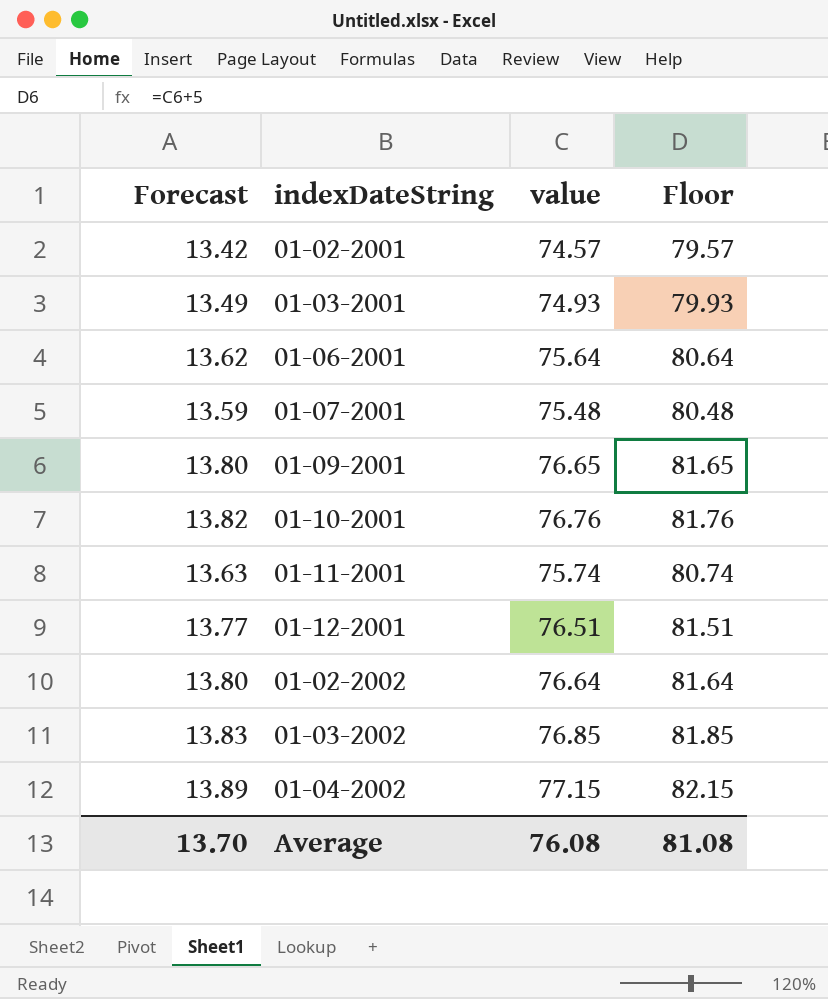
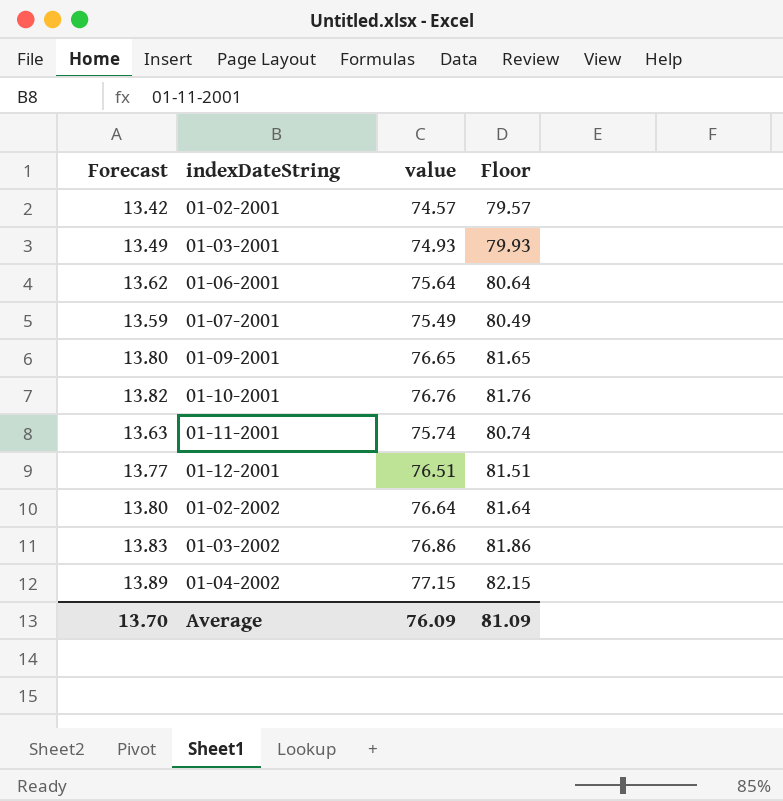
01-07-2001 | value: 75.48 -> 75.49
01-07-2001 | Floor: 80.48 -> 80.49
01-03-2002 | value: 76.85 -> 76.86
01-03-2002 | Floor: 81.85 -> 81.86
Average | value: 76.08 -> 76.09
Average | Floor: 81.08 -> 81.09

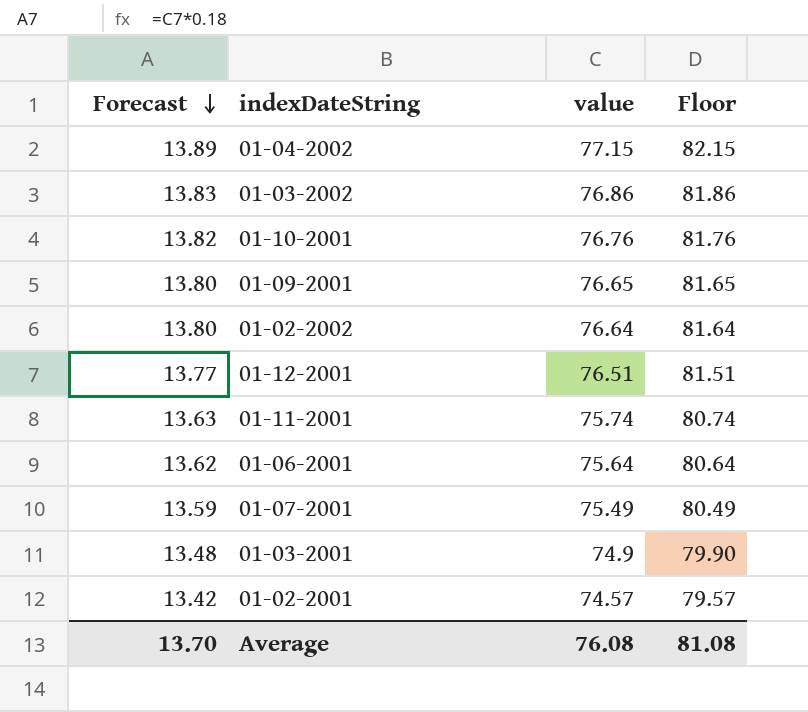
row order: none -> Forecast descending
01-03-2001 | Forecast: 13.49 -> 13.48
01-03-2001 | value: 74.93 -> 74.9
01-03-2001 | Floor: 79.93 -> 79.90
Average | value: 76.09 -> 76.08
Average | Floor: 81.09 -> 81.08

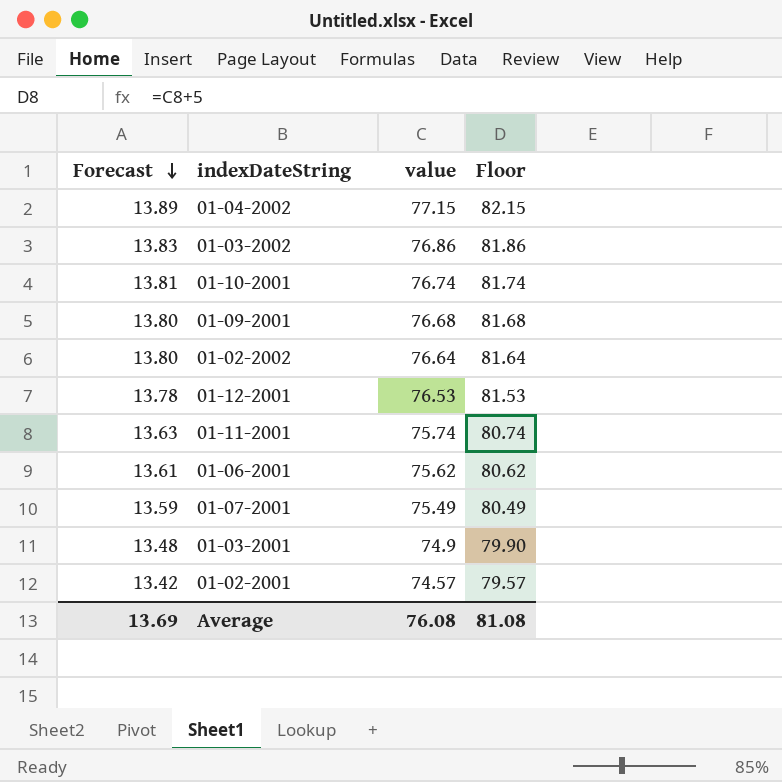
01-10-2001 | Forecast: 13.82 -> 13.81
01-10-2001 | value: 76.76 -> 76.74
01-10-2001 | Floor: 81.76 -> 81.74
01-09-2001 | value: 76.65 -> 76.68
01-09-2001 | Floor: 81.65 -> 81.68
01-12-2001 | Forecast: 13.77 -> 13.78
01-12-2001 | value: 76.51 -> 76.53
01-12-2001 | Floor: 81.51 -> 81.53
01-06-2001 | Forecast: 13.62 -> 13.61
01-06-2001 | value: 75.64 -> 75.62
01-06-2001 | Floor: 80.64 -> 80.62
Average | Forecast: 13.70 -> 13.69

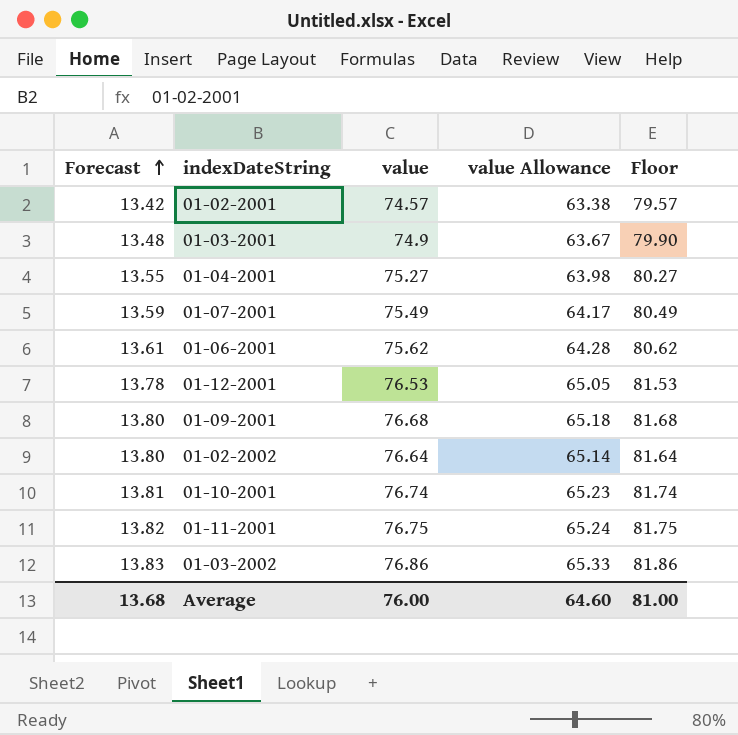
row order: Forecast descending -> Forecast ascending
column value Allowance | formula: none -> [value] * 0.85
row 01-04-2002: 13.89 | 77.15 | 82.15 -> none
row 01-04-2001: none -> 13.55 | 75.27 | 63.98 | 80.27
01-11-2001 | Forecast: 13.63 -> 13.82
01-11-2001 | value: 75.74 -> 76.75
01-11-2001 | Floor: 80.74 -> 81.75
Average | Forecast: 13.69 -> 13.68
Average | value: 76.08 -> 76.00
Average | Floor: 81.08 -> 81.00

